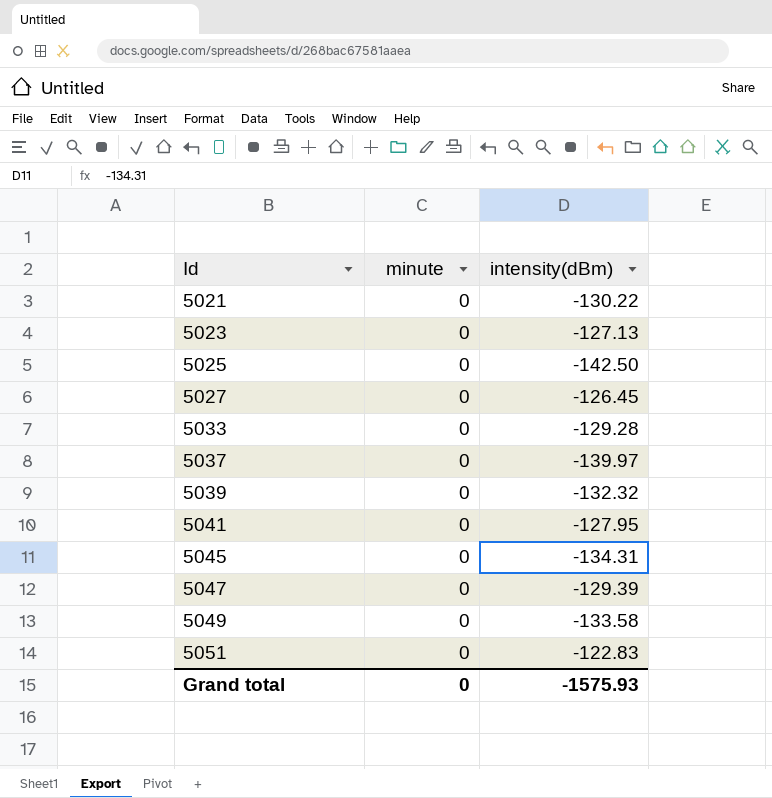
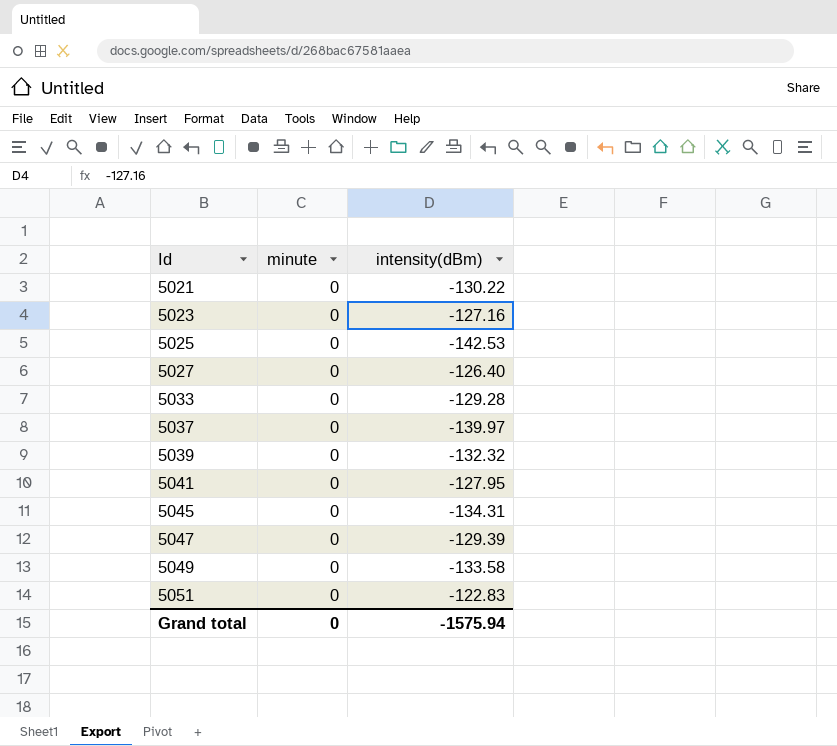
5023 | intensity(dBm): -127.13 -> -127.16
5025 | intensity(dBm): -142.50 -> -142.53
5027 | intensity(dBm): -126.45 -> -126.40
Grand total | intensity(dBm): -1575.93 -> -1575.94

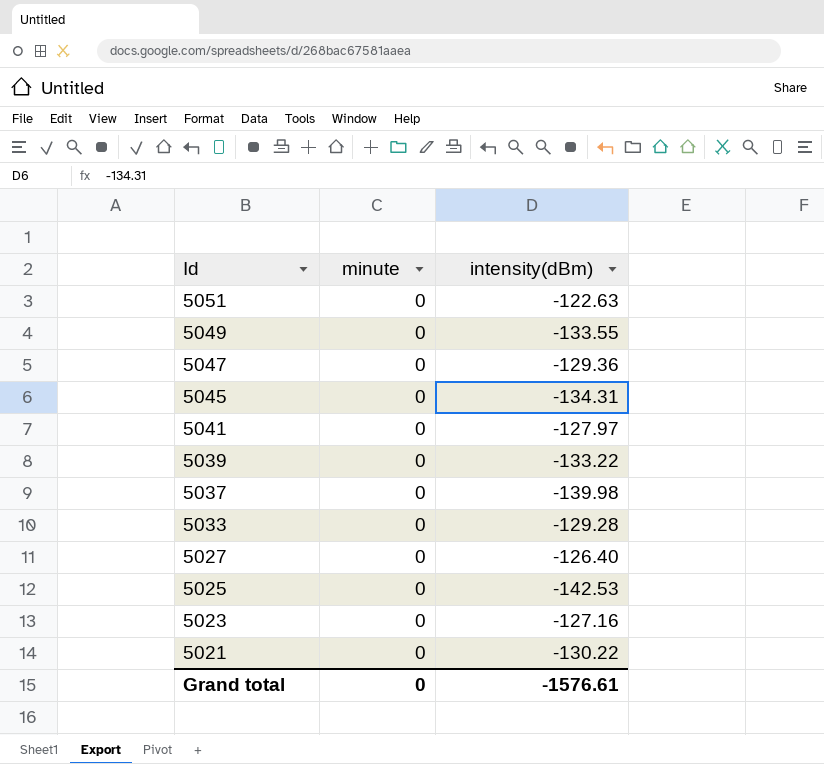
row order: Id ascending -> Id descending
5051 | intensity(dBm): -122.83 -> -122.63
5049 | intensity(dBm): -133.58 -> -133.55
5047 | intensity(dBm): -129.39 -> -129.36
5041 | intensity(dBm): -127.95 -> -127.97
5039 | intensity(dBm): -132.32 -> -133.22
5037 | intensity(dBm): -139.97 -> -139.98
Grand total | intensity(dBm): -1575.94 -> -1576.61

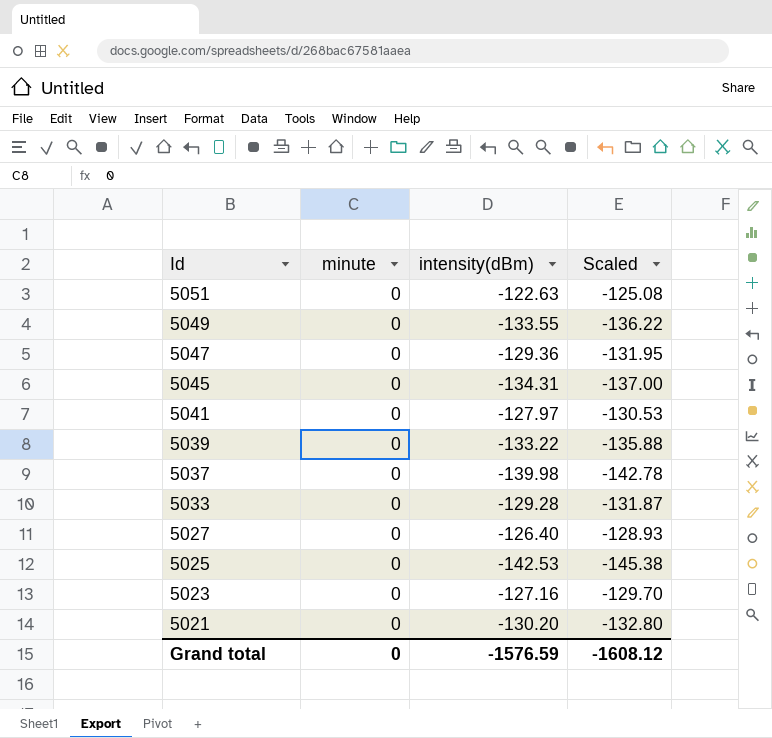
column Scaled | formula: none -> [intensity(dBm)] * 1.02
5021 | intensity(dBm): -130.22 -> -130.20
Grand total | intensity(dBm): -1576.61 -> -1576.59

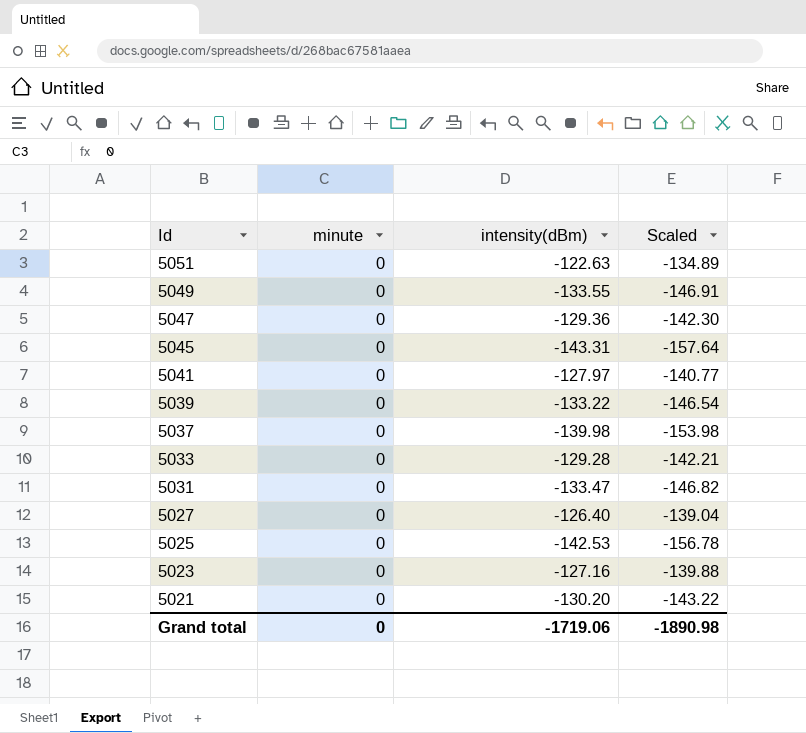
column Scaled | formula: [intensity(dBm)] * 1.02 -> [intensity(dBm)] * 1.1
5045 | intensity(dBm): -134.31 -> -143.31
row 5031: none -> 0 | -133.47 | -146.82
Grand total | intensity(dBm): -1576.59 -> -1719.06
Grand total | Scaled: -1608.12 -> -1890.98

